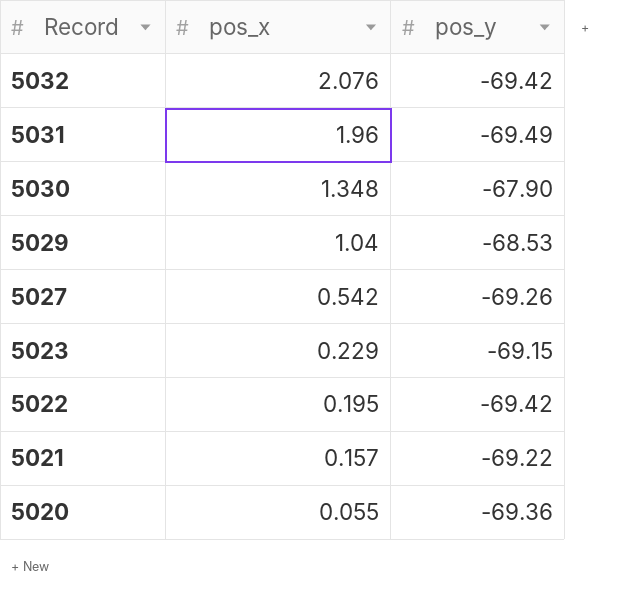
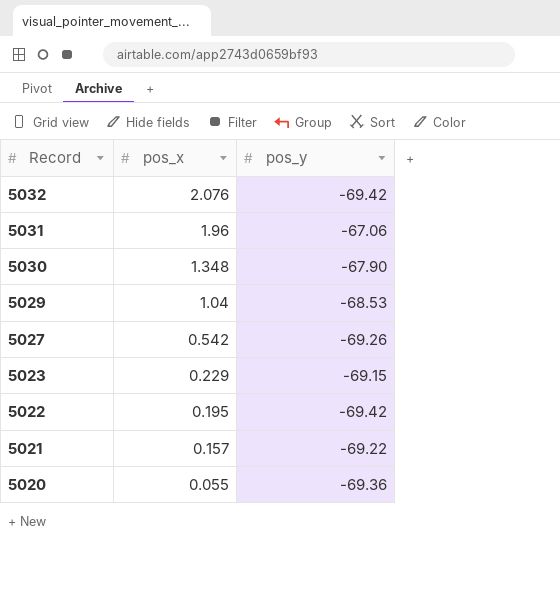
5031 | pos_y: -69.49 -> -67.06

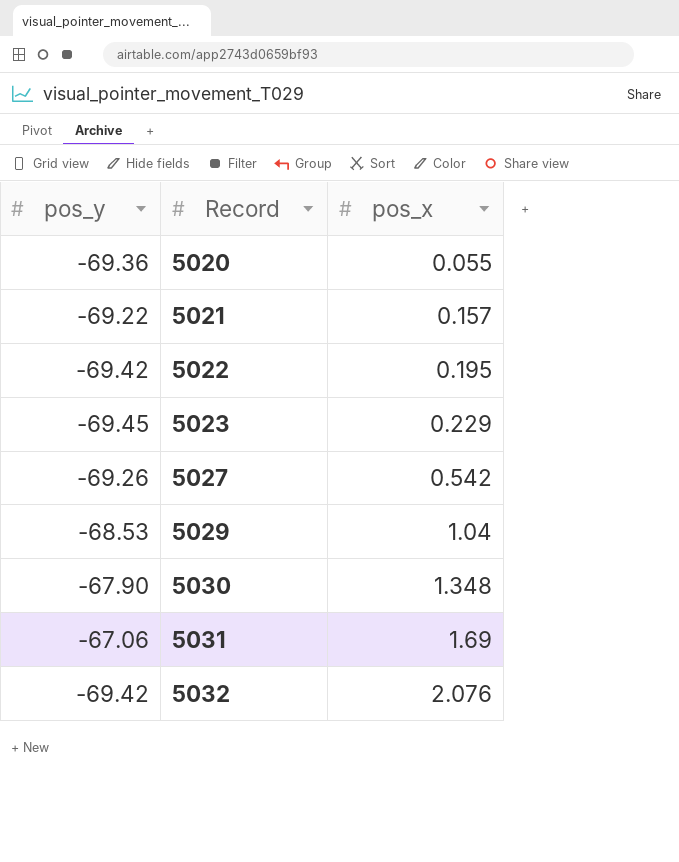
row order: Record descending -> Record ascending
column pos_y | position: 3 -> 1
5023 | pos_y: -69.15 -> -69.45
5031 | pos_x: 1.96 -> 1.69

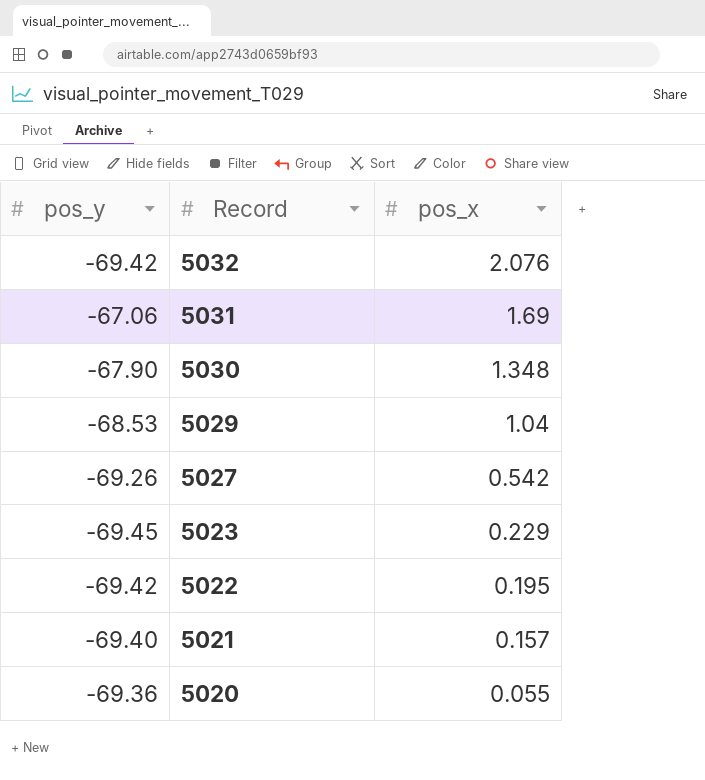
row order: Record ascending -> Record descending
5021 | pos_y: -69.22 -> -69.40

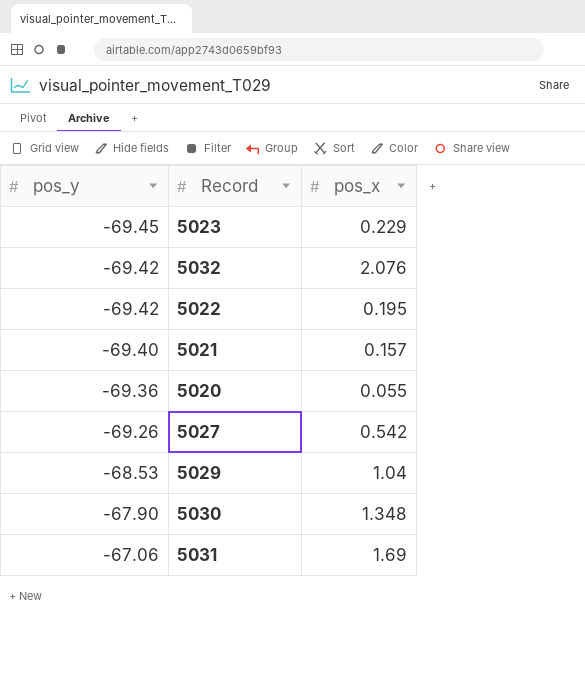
row order: Record descending -> pos_y ascending

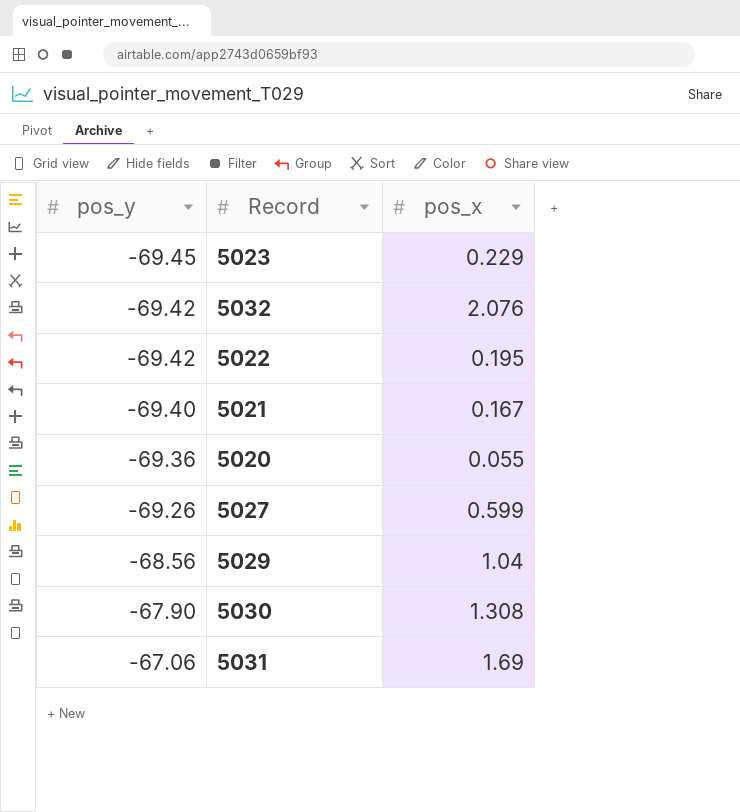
5021 | pos_x: 0.157 -> 0.167
5027 | pos_x: 0.542 -> 0.599
5029 | pos_y: -68.53 -> -68.56
5030 | pos_x: 1.348 -> 1.308

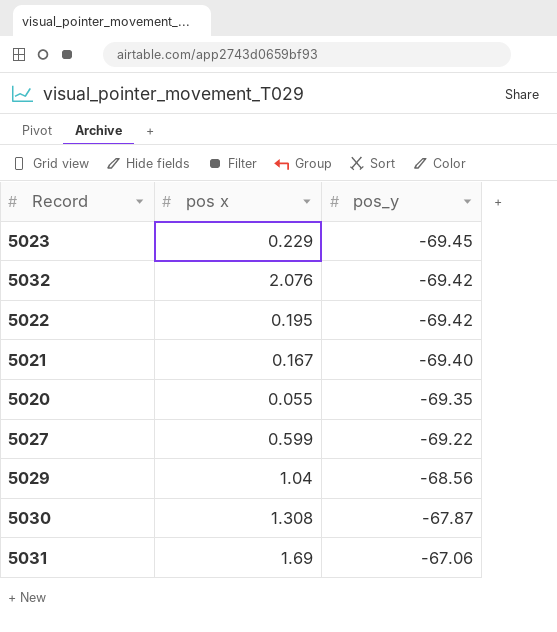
column name: pos_x -> pos x
column pos_y | position: 1 -> 3
5020 | pos_y: -69.36 -> -69.35
5027 | pos_y: -69.26 -> -69.22
5030 | pos_y: -67.90 -> -67.87

